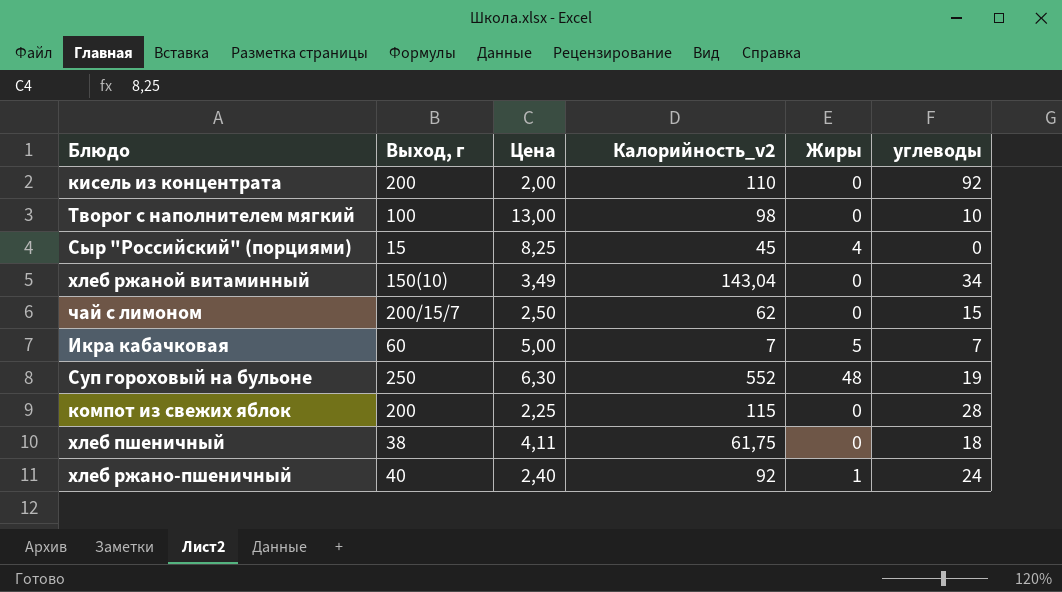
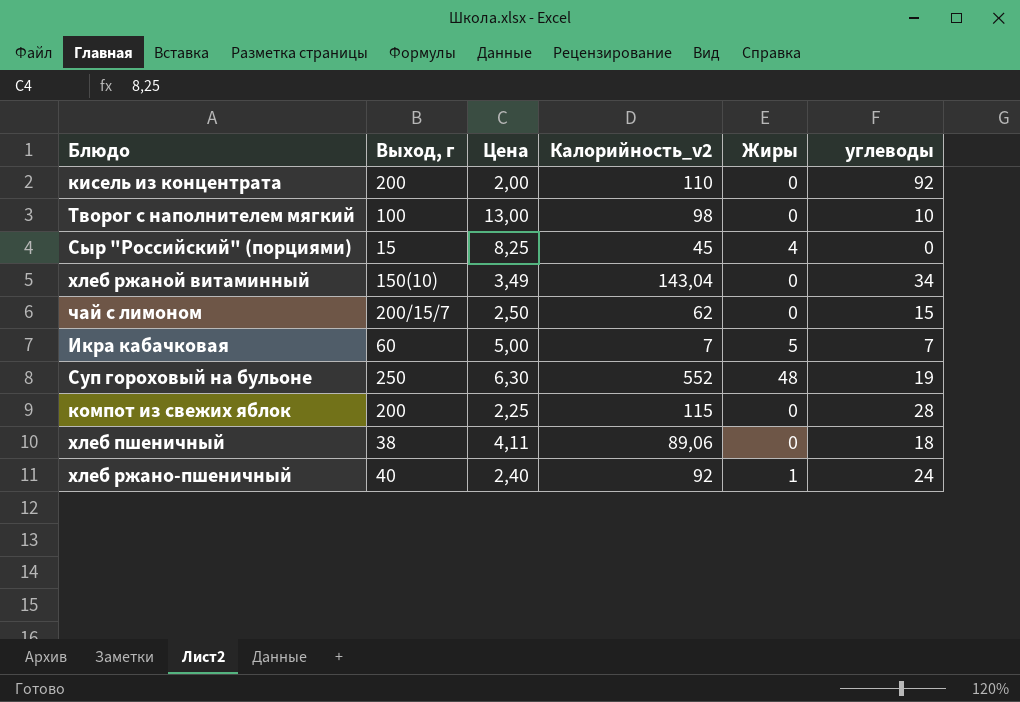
хлеб пшеничный | Калорийность_v2: 61,75 -> 89,06

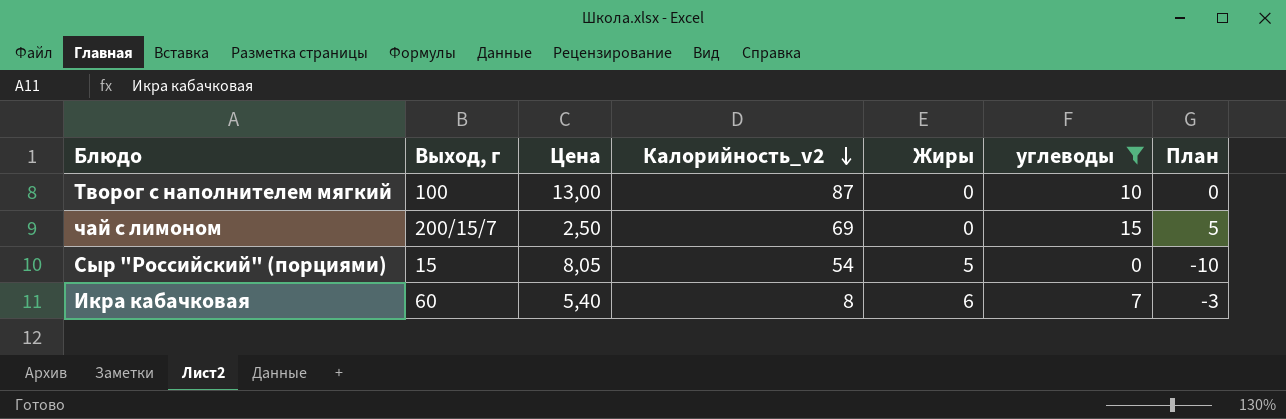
filter: none -> углеводы <= 15
row order: none -> Калорийность_v2 descending
column План | formula: none -> [углеводы] - 10
Творог с наполнителем мягкий | Калорийность_v2: 98 -> 87
чай с лимоном | Калорийность_v2: 62 -> 69
Сыр "Российский" (порциями) | Цена: 8,25 -> 8,05
Сыр "Российский" (порциями) | Калорийность_v2: 45 -> 54
Сыр "Российский" (порциями) | Жиры: 4 -> 5
Икра кабачковая | Цена: 5,00 -> 5,40
Икра кабачковая | Калорийность_v2: 7 -> 8
Икра кабачковая | Жиры: 5 -> 6

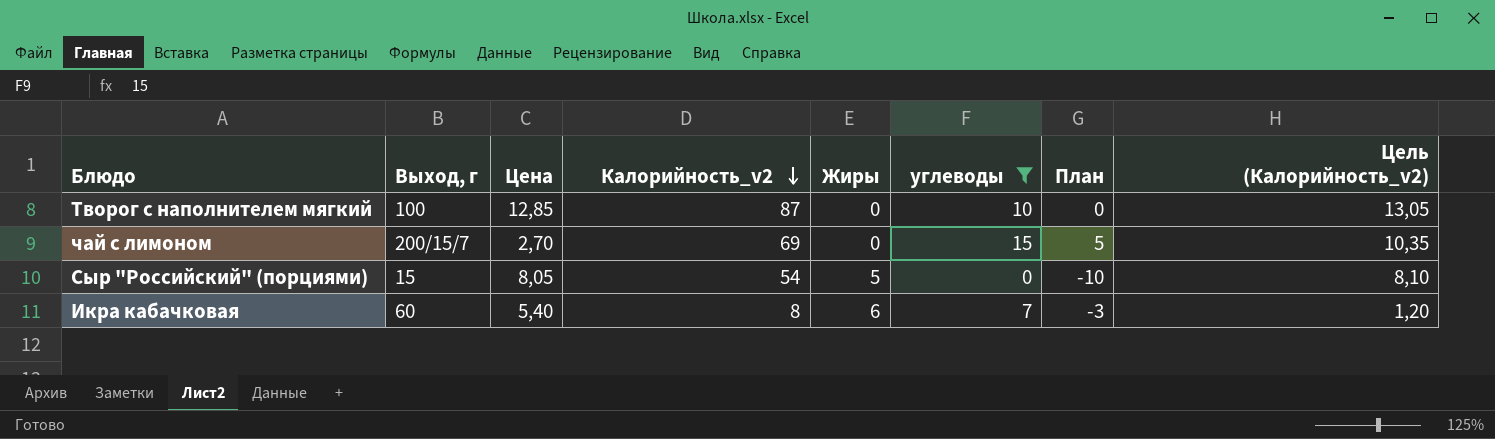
column Цель (Калорийность_v2) | formula: none -> [Калорийность_v2] * 0,15
Творог с наполнителем мягкий | Цена: 13,00 -> 12,85
чай с лимоном | Цена: 2,50 -> 2,70

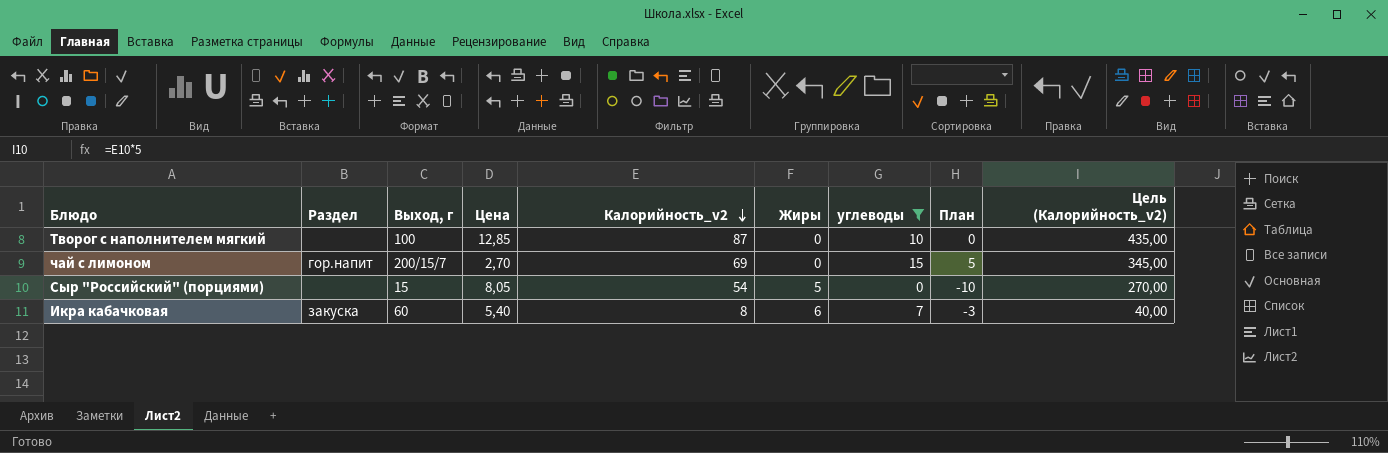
column Раздел | position: none -> 2
column Цель (Калорийность_v2) | formula: [Калорийность_v2] * 0,15 -> [Калорийность_v2] * 5

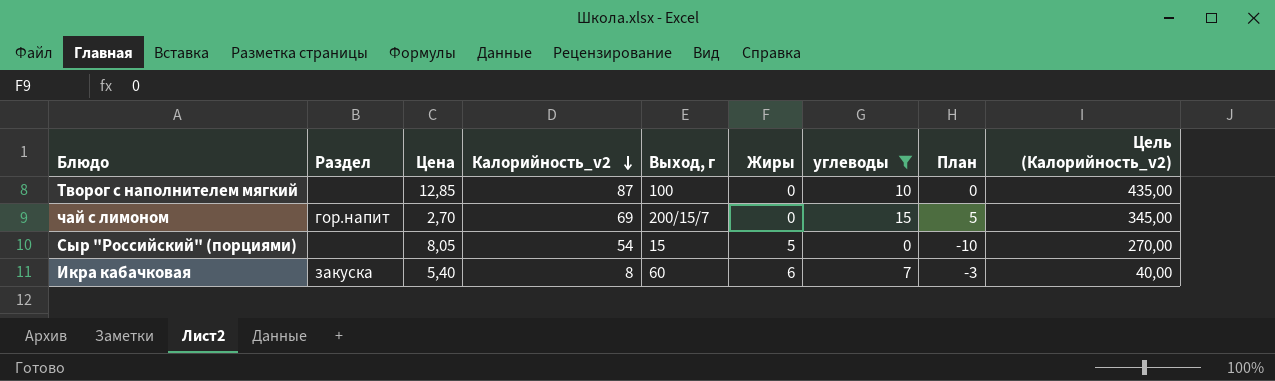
column Выход, г | position: 3 -> 5

